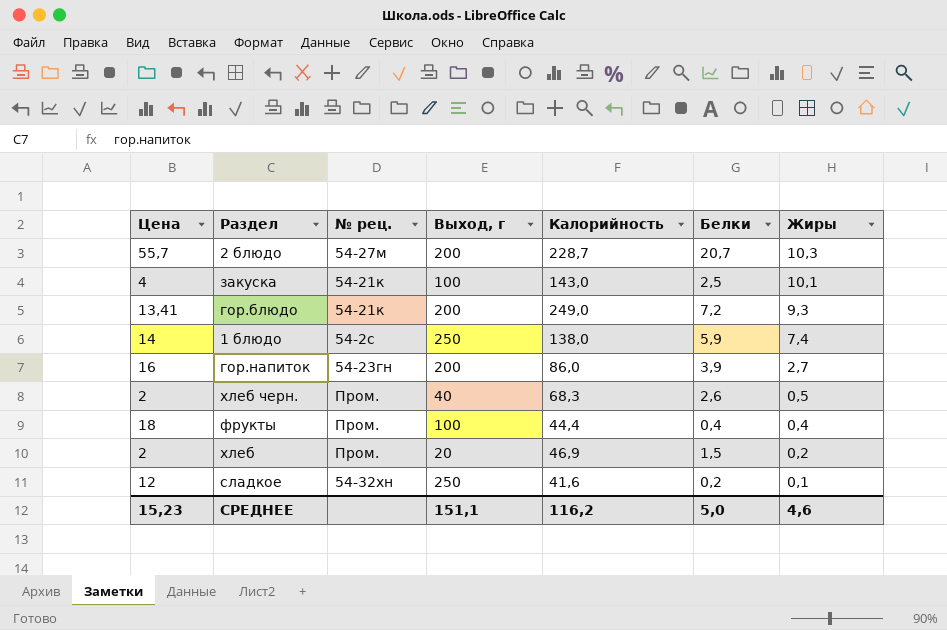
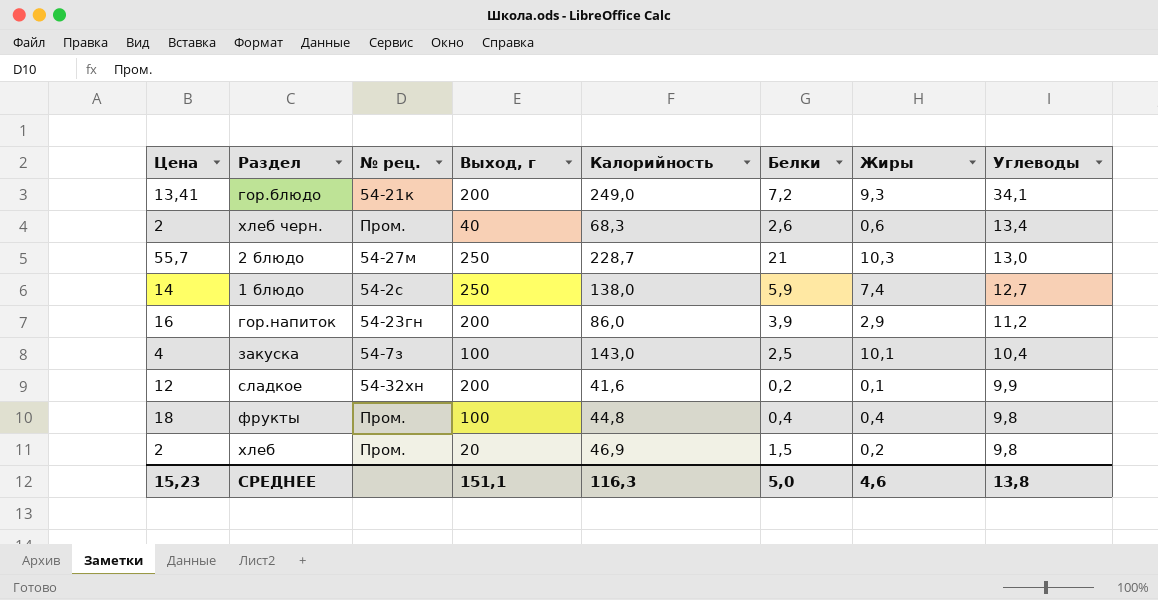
row order: Жиры descending -> Углеводы descending
column Углеводы | position: none -> 8
хлеб черн. | Жиры: 0,5 -> 0,6
2 блюдо | Выход, г: 200 -> 250
2 блюдо | Белки: 20,7 -> 21
гор.напиток | Жиры: 2,7 -> 2,9
закуска | № рец.: 54-21к -> 54-7з
сладкое | Выход, г: 250 -> 200
фрукты | Калорийность: 44,4 -> 44,8
СРЕДНЕЕ | Калорийность: 116,2 -> 116,3

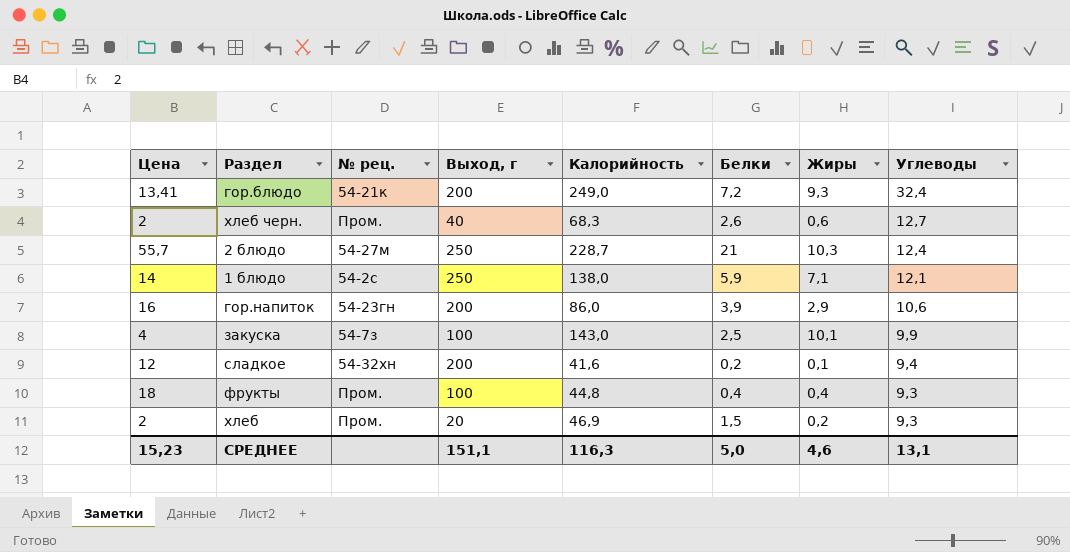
гор.блюдо | Углеводы: 34,1 -> 32,4
хлеб черн. | Углеводы: 13,4 -> 12,7
2 блюдо | Углеводы: 13,0 -> 12,4
1 блюдо | Жиры: 7,4 -> 7,1
1 блюдо | Углеводы: 12,7 -> 12,1
гор.напиток | Углеводы: 11,2 -> 10,6
закуска | Углеводы: 10,4 -> 9,9
сладкое | Углеводы: 9,9 -> 9,4
фрукты | Углеводы: 9,8 -> 9,3
хлеб | Углеводы: 9,8 -> 9,3
СРЕДНЕЕ | Углеводы: 13,8 -> 13,1

